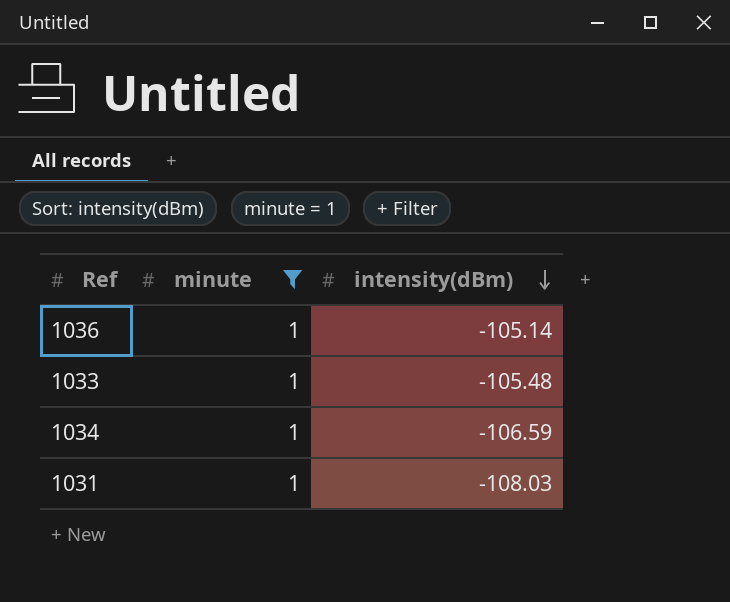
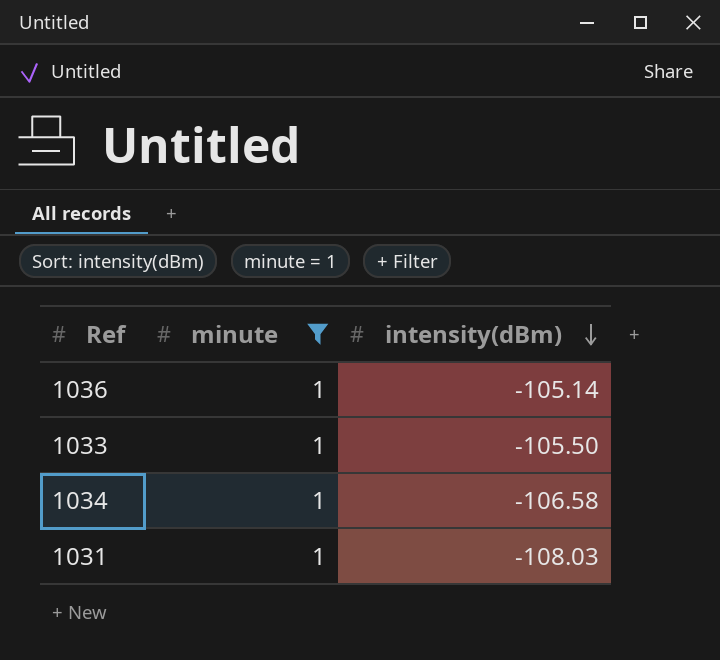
1033 | intensity(dBm): -105.48 -> -105.50
1034 | intensity(dBm): -106.59 -> -106.58

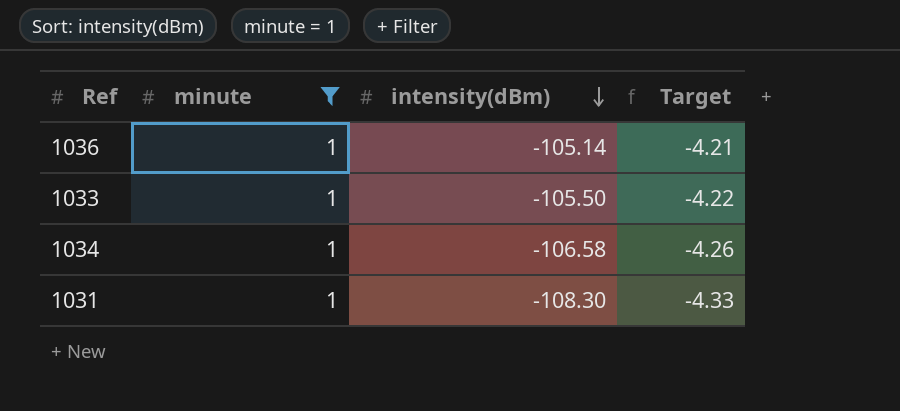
column Target | formula: none -> [intensity(dBm)] * 0.04
1031 | intensity(dBm): -108.03 -> -108.30

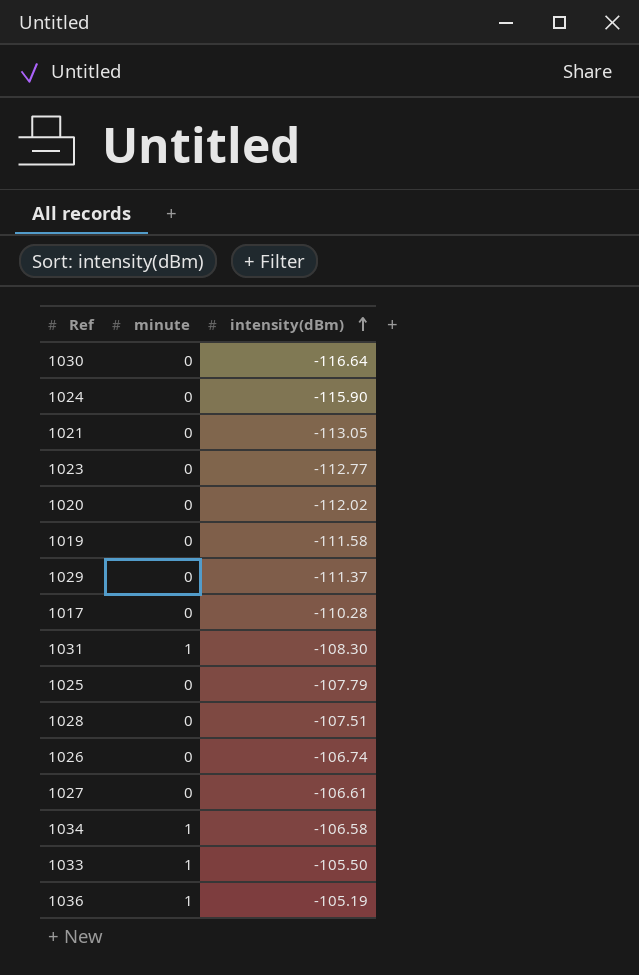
filter: minute = 1 -> none
row order: intensity(dBm) descending -> intensity(dBm) ascending
column Target | formula: [intensity(dBm)] * 0.04 -> none
1036 | intensity(dBm): -105.14 -> -105.19

